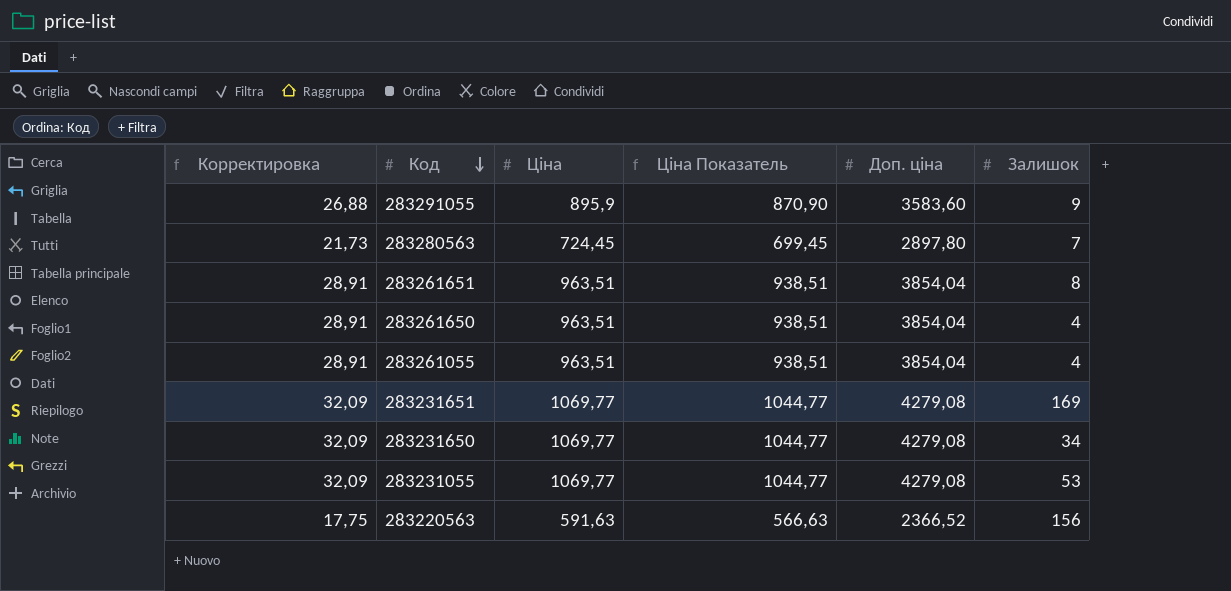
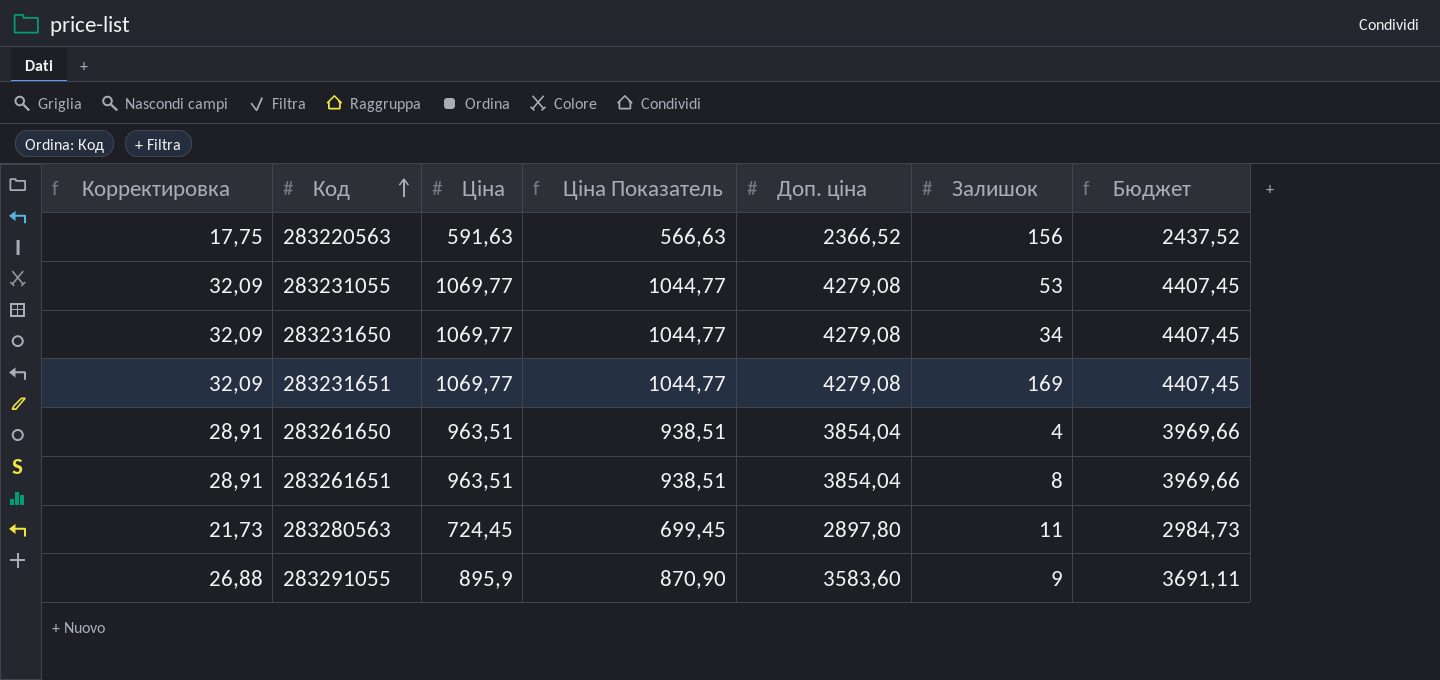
row order: Код descending -> Код ascending
column Бюджет | formula: none -> [Доп. ціна] * 1,03
row 283261055: 28,91 | 963,51 | 938,51 | 3854,04 | 4 -> none
283280563 | Залишок: 7 -> 11

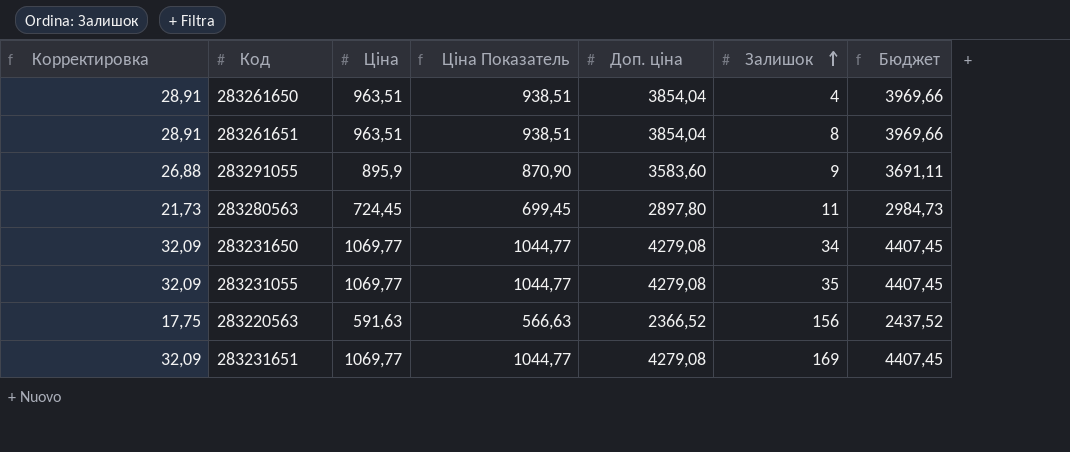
row order: Код ascending -> Залишок ascending
283231055 | Залишок: 53 -> 35

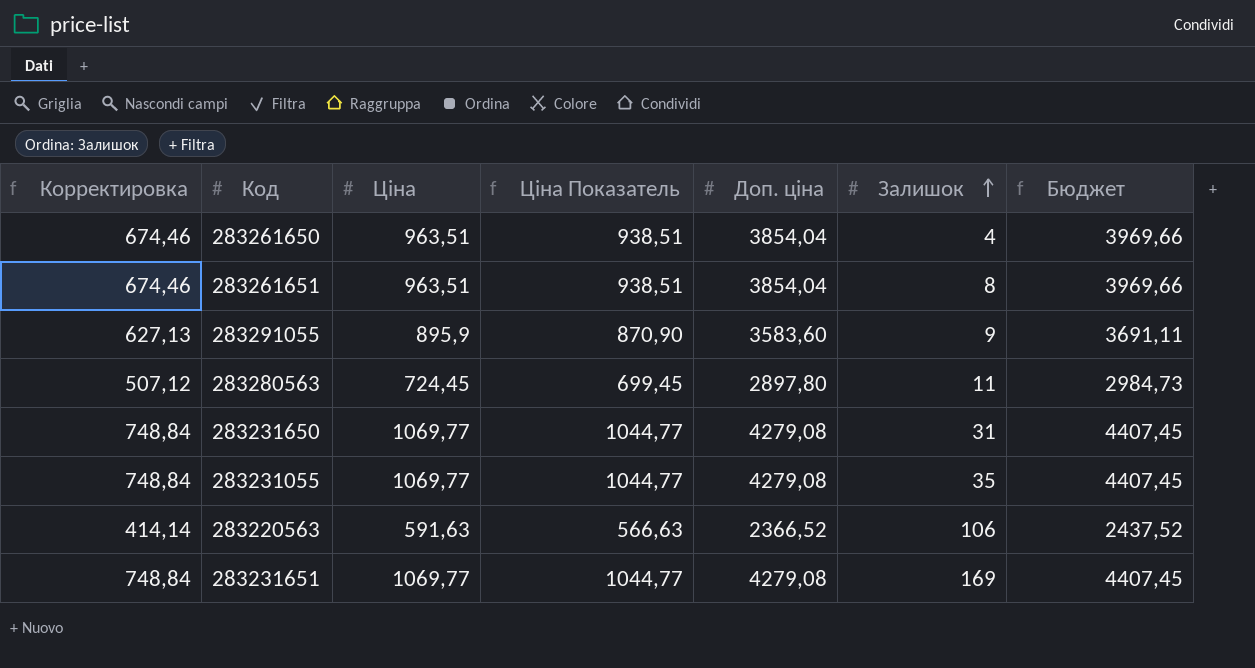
column Корректировка | formula: [Ціна] * 0,03 -> [Ціна] * 0,7
283231650 | Залишок: 34 -> 31
283220563 | Залишок: 156 -> 106

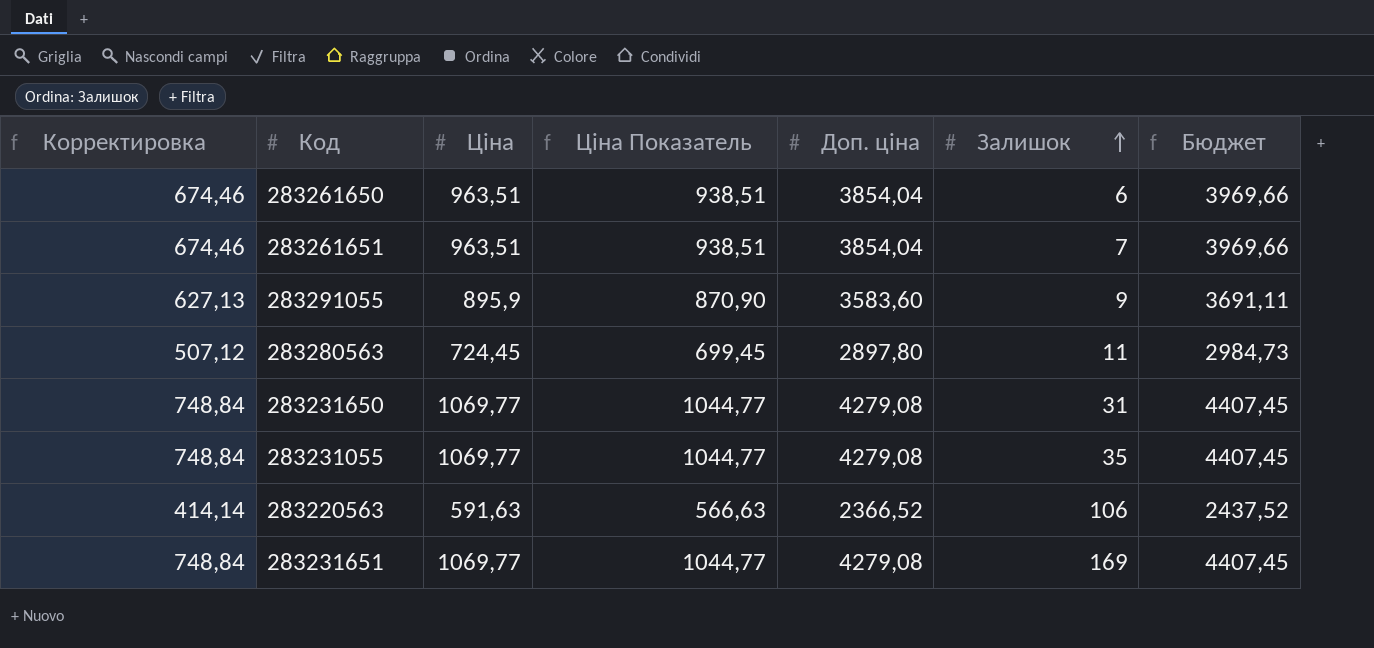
283261650 | Залишок: 4 -> 6
283261651 | Залишок: 8 -> 7

